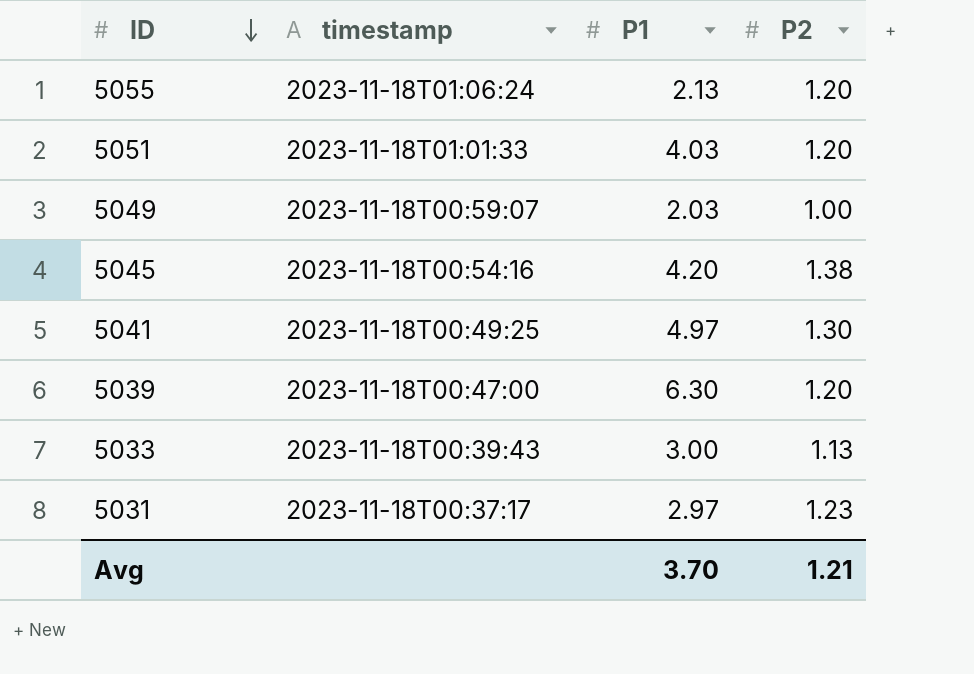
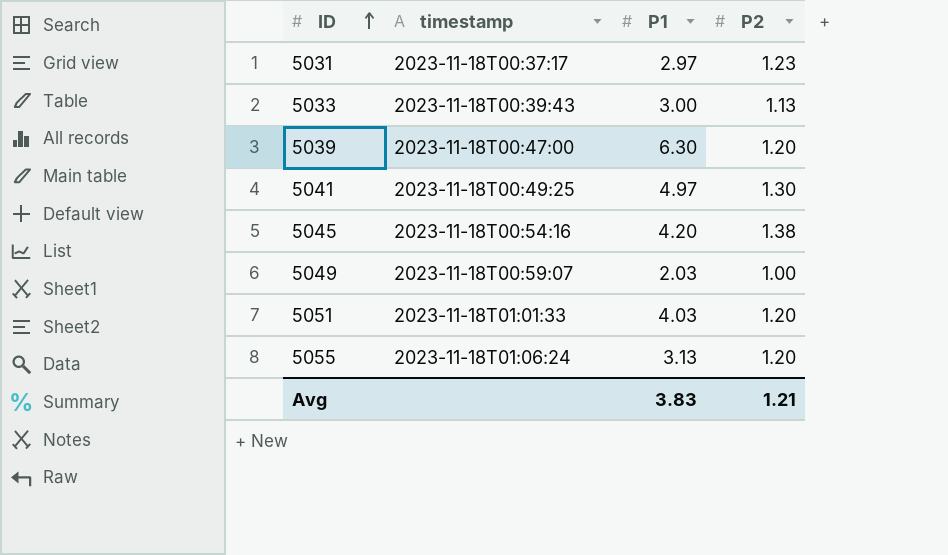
row order: ID descending -> ID ascending
5055 | P1: 2.13 -> 3.13
Avg | P1: 3.70 -> 3.83

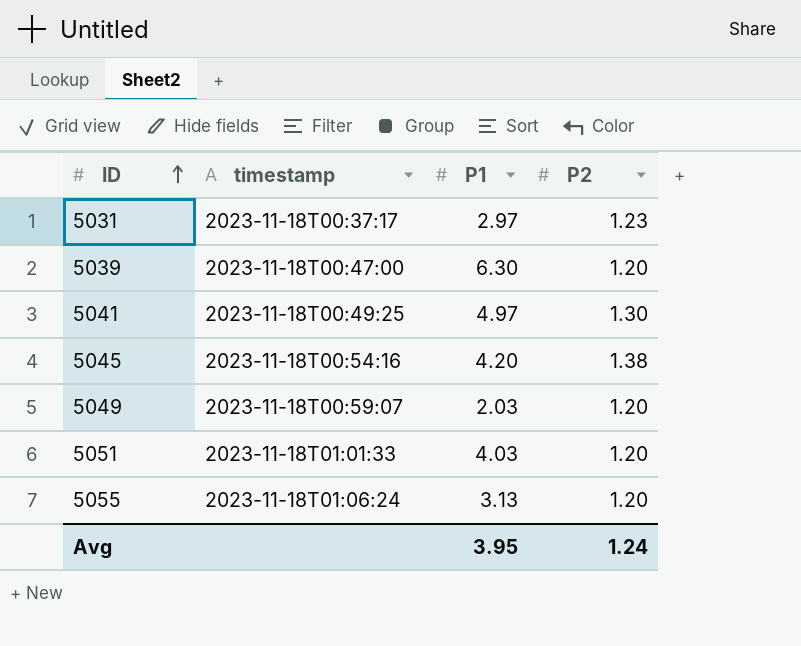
row 5033: 2023-11-18T00:39:43 | 3.00 | 1.13 -> none
5049 | P2: 1.00 -> 1.20
Avg | P1: 3.83 -> 3.95
Avg | P2: 1.21 -> 1.24

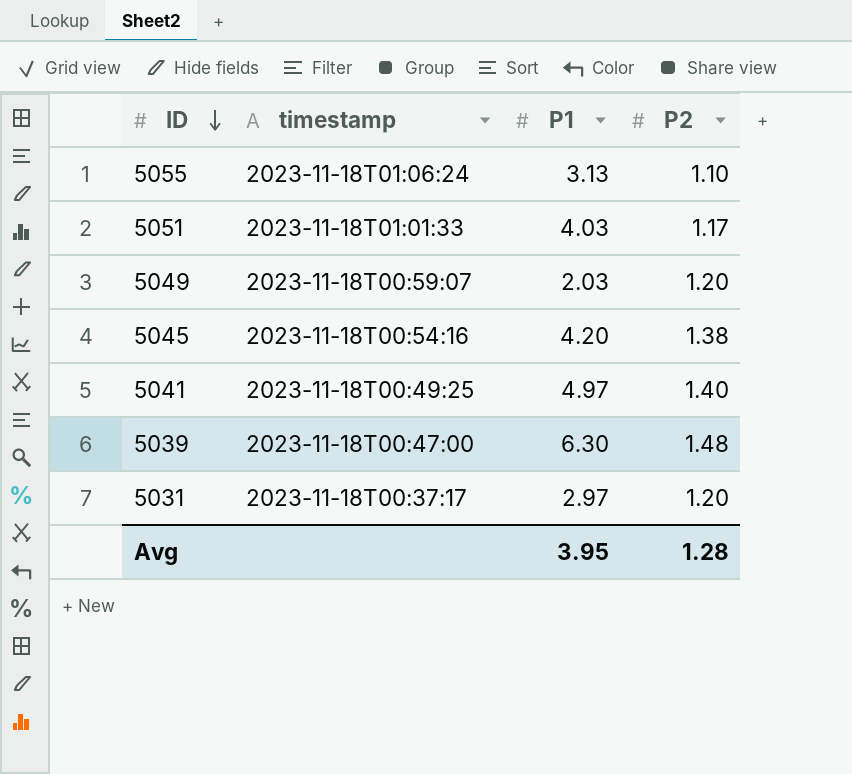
row order: ID ascending -> ID descending
5055 | P2: 1.20 -> 1.10
5051 | P2: 1.20 -> 1.17
5041 | P2: 1.30 -> 1.40
5039 | P2: 1.20 -> 1.48
5031 | P2: 1.23 -> 1.20
Avg | P2: 1.24 -> 1.28

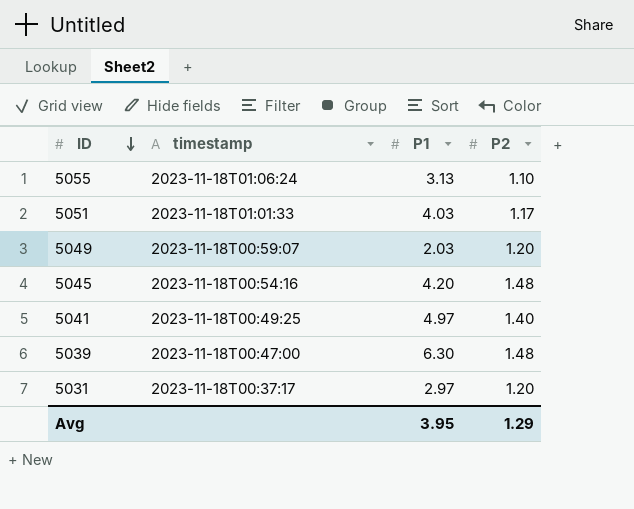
5045 | P2: 1.38 -> 1.48
Avg | P2: 1.28 -> 1.29

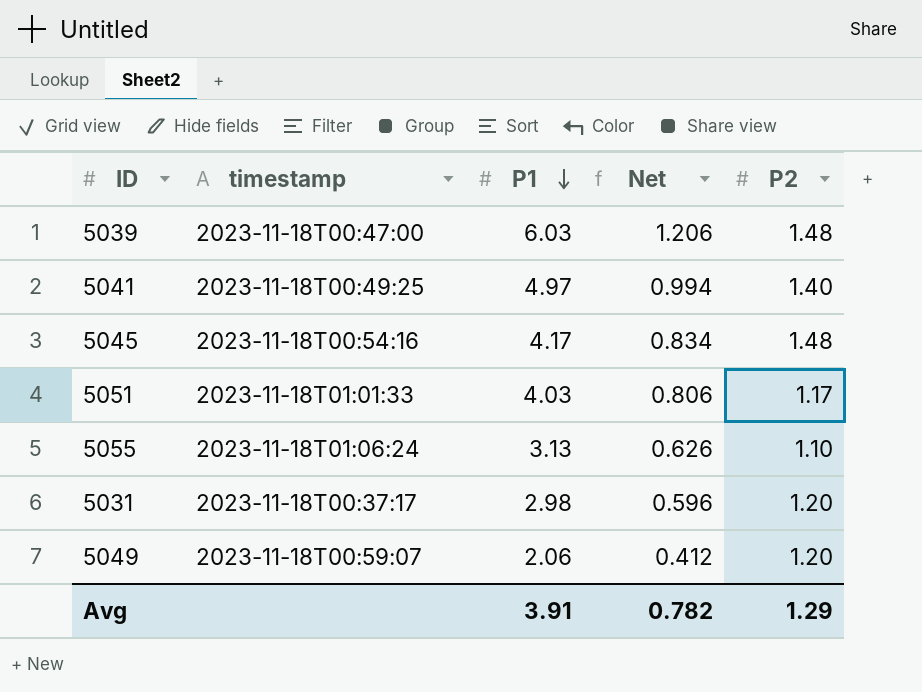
row order: ID descending -> P1 descending
column Net | formula: none -> [P1] * 0.2
5039 | P1: 6.30 -> 6.03
5045 | P1: 4.20 -> 4.17
5031 | P1: 2.97 -> 2.98
5049 | P1: 2.03 -> 2.06
Avg | P1: 3.95 -> 3.91

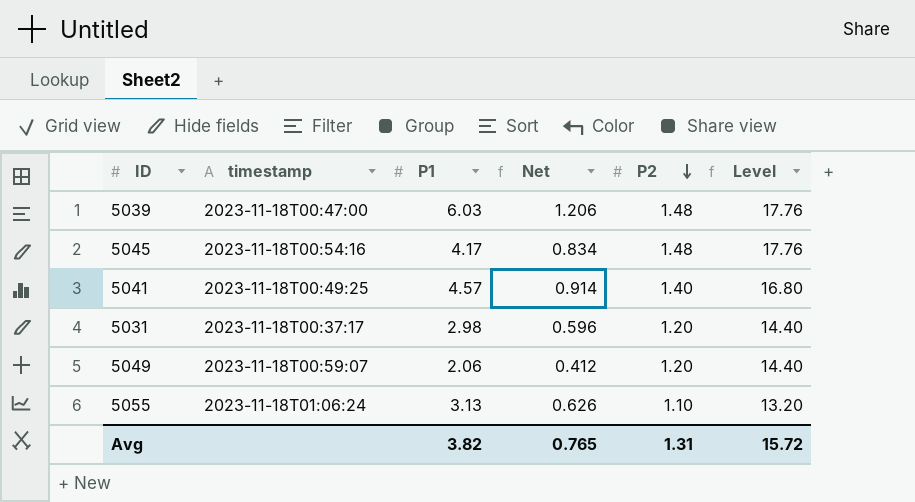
row order: P1 descending -> P2 descending
column Level | formula: none -> [P2] * 12
row 5051: 2023-11-18T01:01:33 | 4.03 | 0.806 | 1.17 -> none
5041 | P1: 4.97 -> 4.57
5041 | Net: 0.994 -> 0.914
Avg | P1: 3.91 -> 3.82
Avg | Net: 0.782 -> 0.765
Avg | P2: 1.29 -> 1.31

